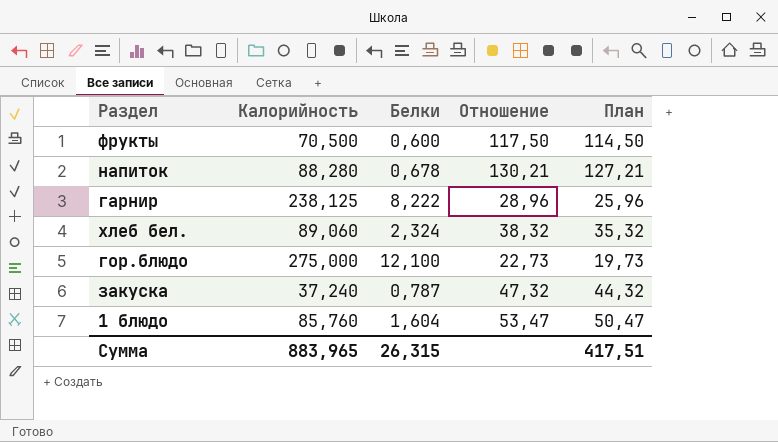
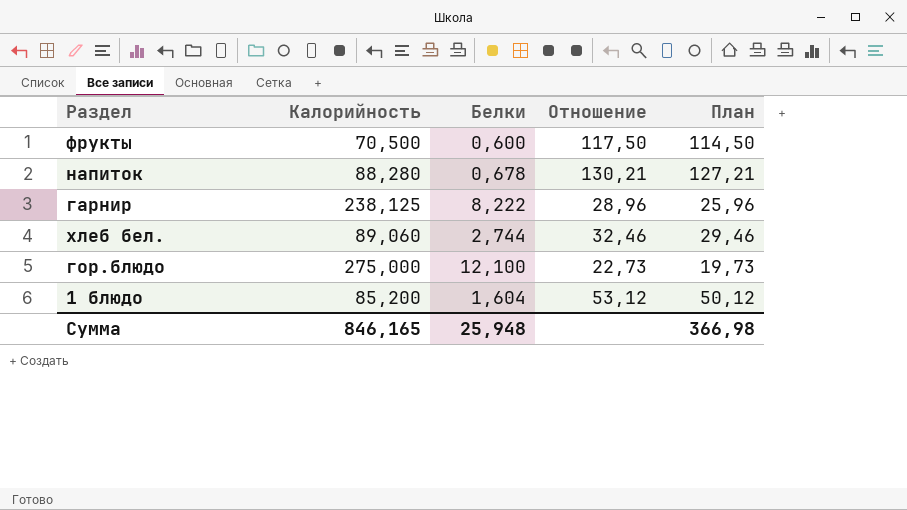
row закуска: 37,240 | 0,787 | 47,32 | 44,32 -> none
хлеб бел. | Белки: 2,324 -> 2,744
хлеб бел. | Отношение: 38,32 -> 32,46
хлеб бел. | План: 35,32 -> 29,46
1 блюдо | Калорийность: 85,760 -> 85,200
1 блюдо | Отношение: 53,47 -> 53,12
1 блюдо | План: 50,47 -> 50,12
Сумма | Калорийность: 883,965 -> 846,165
Сумма | Белки: 26,315 -> 25,948
Сумма | План: 417,51 -> 366,98

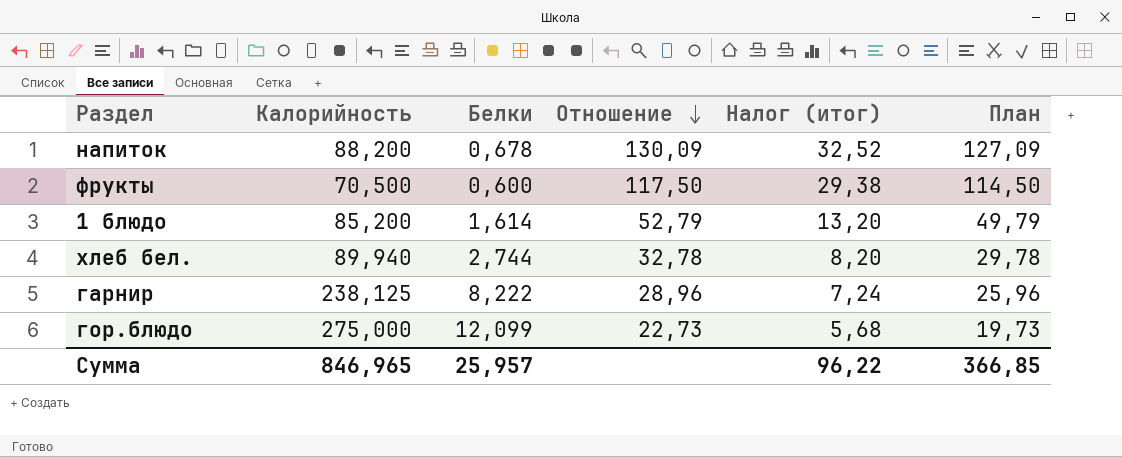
row order: none -> Отношение descending
column Налог (итог) | formula: none -> [Отношение] * 0,25
напиток | Калорийность: 88,280 -> 88,200
напиток | Отношение: 130,21 -> 130,09
напиток | План: 127,21 -> 127,09
1 блюдо | Белки: 1,604 -> 1,614
1 блюдо | Отношение: 53,12 -> 52,79
1 блюдо | План: 50,12 -> 49,79
хлеб бел. | Калорийность: 89,060 -> 89,940
хлеб бел. | Отношение: 32,46 -> 32,78
хлеб бел. | План: 29,46 -> 29,78
гор.блюдо | Белки: 12,100 -> 12,099
Сумма | Калорийность: 846,165 -> 846,965
Сумма | Белки: 25,948 -> 25,957
Сумма | План: 366,98 -> 366,85

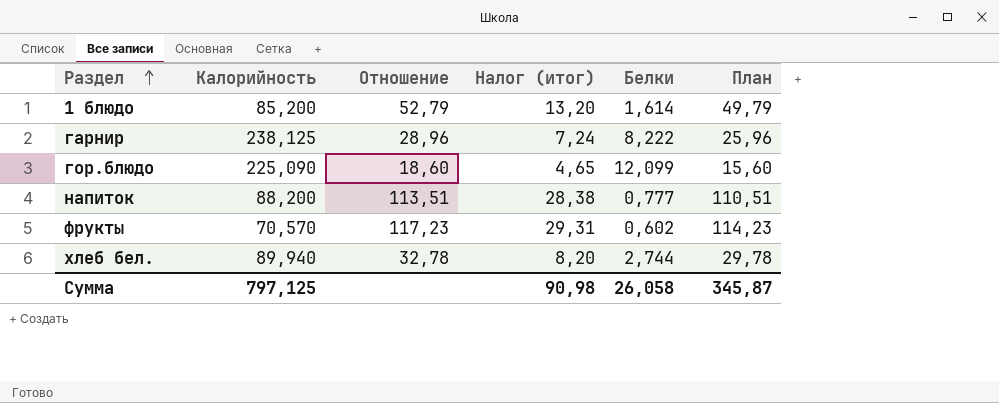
row order: Отношение descending -> Раздел ascending
column Белки | position: 3 -> 5
гор.блюдо | Калорийность: 275,000 -> 225,090
гор.блюдо | Отношение: 22,73 -> 18,60
гор.блюдо | Налог (итог): 5,68 -> 4,65
гор.блюдо | План: 19,73 -> 15,60
напиток | Отношение: 130,09 -> 113,51
напиток | Налог (итог): 32,52 -> 28,38
напиток | Белки: 0,678 -> 0,777
напиток | План: 127,09 -> 110,51
фрукты | Калорийность: 70,500 -> 70,570
фрукты | Отношение: 117,50 -> 117,23
фрукты | Налог (итог): 29,38 -> 29,31
фрукты | Белки: 0,600 -> 0,602
фрукты | План: 114,50 -> 114,23
Сумма | Калорийность: 846,965 -> 797,125
Сумма | Налог (итог): 96,22 -> 90,98
Сумма | Белки: 25,957 -> 26,058
Сумма | План: 366,85 -> 345,87

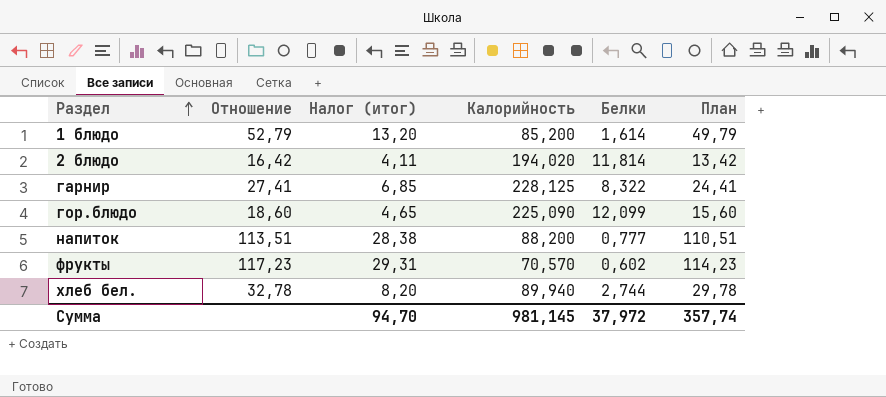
column Калорийность | position: 2 -> 4
row 2 блюдо: none -> 16,42 | 4,11 | 194,020 | 11,814 | 13,42
гарнир | Отношение: 28,96 -> 27,41
гарнир | Налог (итог): 7,24 -> 6,85
гарнир | Калорийность: 238,125 -> 228,125
гарнир | Белки: 8,222 -> 8,322
гарнир | План: 25,96 -> 24,41
Сумма | Налог (итог): 90,98 -> 94,70
Сумма | Калорийность: 797,125 -> 981,145
Сумма | Белки: 26,058 -> 37,972
Сумма | План: 345,87 -> 357,74

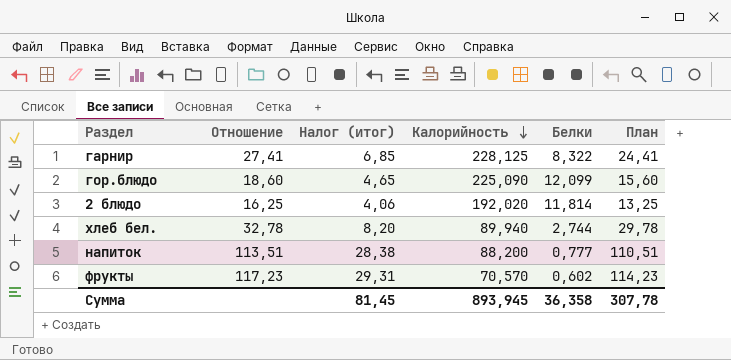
row order: Раздел ascending -> Калорийность descending
row 1 блюдо: 52,79 | 13,20 | 85,200 | 1,614 | 49,79 -> none
2 блюдо | Отношение: 16,42 -> 16,25
2 блюдо | Налог (итог): 4,11 -> 4,06
2 блюдо | Калорийность: 194,020 -> 192,020
2 блюдо | План: 13,42 -> 13,25
Сумма | Налог (итог): 94,70 -> 81,45
Сумма | Калорийность: 981,145 -> 893,945
Сумма | Белки: 37,972 -> 36,358
Сумма | План: 357,74 -> 307,78

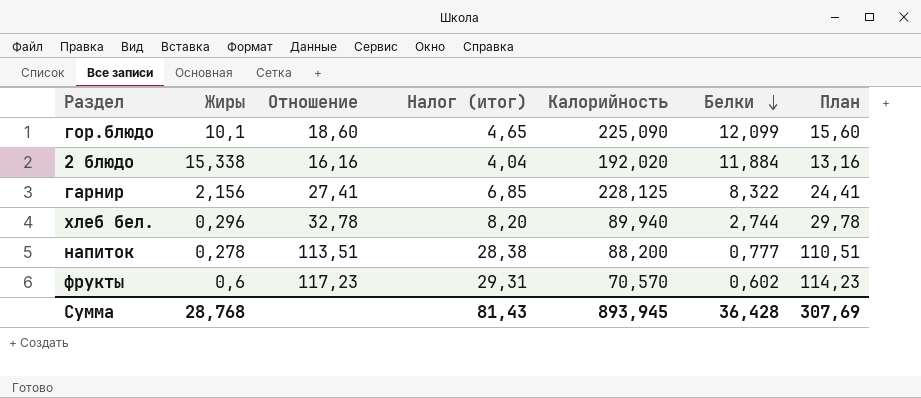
row order: Калорийность descending -> Белки descending
column Жиры | position: none -> 2
2 блюдо | Отношение: 16,25 -> 16,16
2 блюдо | Налог (итог): 4,06 -> 4,04
2 блюдо | Белки: 11,814 -> 11,884
2 блюдо | План: 13,25 -> 13,16
Сумма | Налог (итог): 81,45 -> 81,43
Сумма | Белки: 36,358 -> 36,428
Сумма | План: 307,78 -> 307,69

